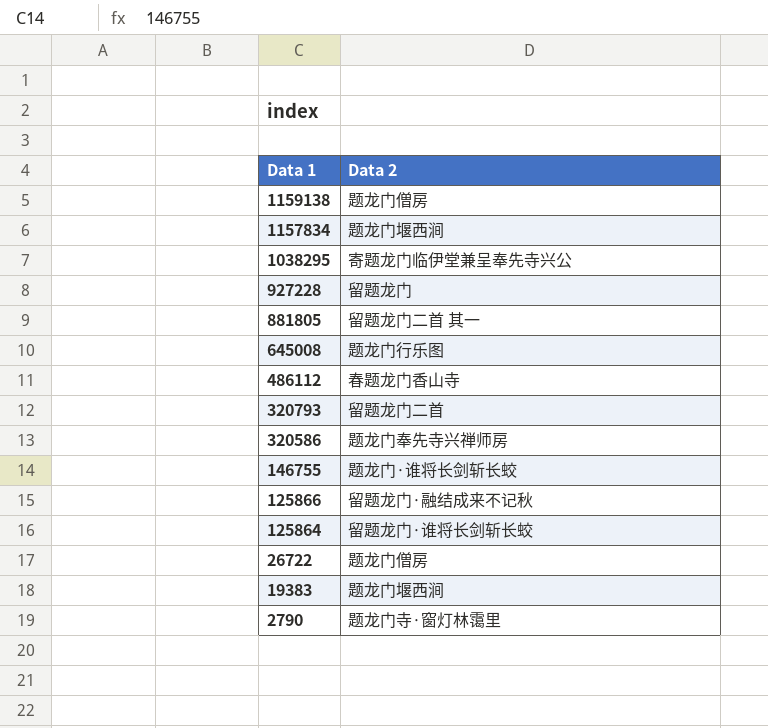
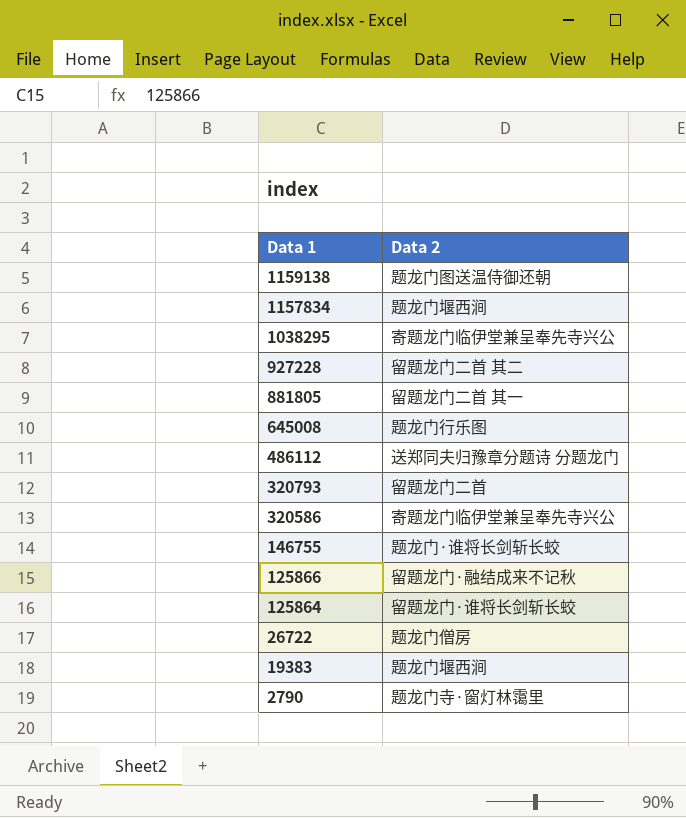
1159138 | Data 2: 题龙门僧房 -> 题龙门图送温侍御还朝
927228 | Data 2: 留题龙门 -> 留题龙门二首 其二
486112 | Data 2: 春题龙门香山寺 -> 送郑同夫归豫章分题诗 分题龙门
320586 | Data 2: 题龙门奉先寺兴禅师房 -> 寄题龙门临伊堂兼呈奉先寺兴公

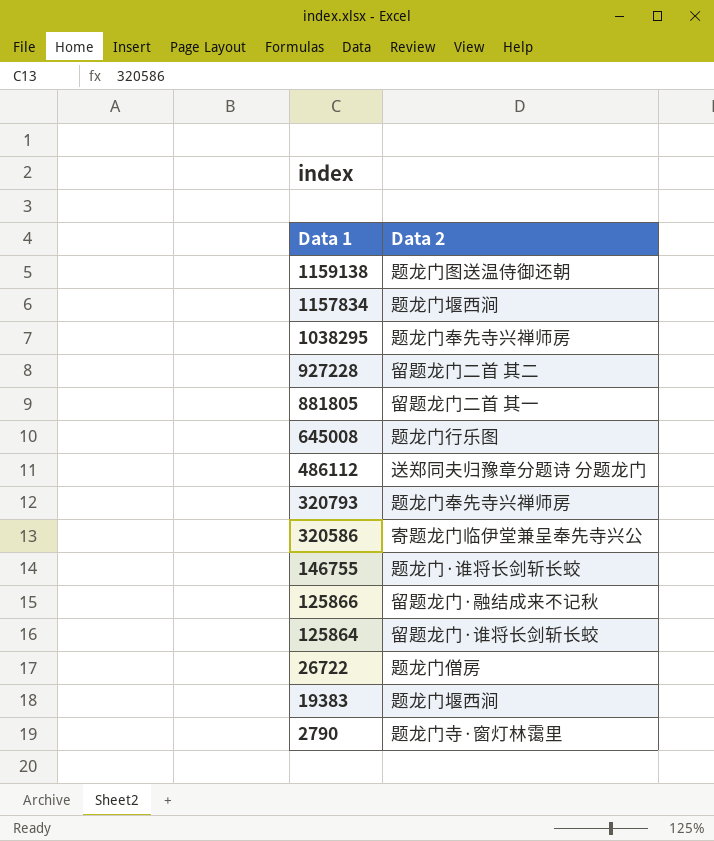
1038295 | Data 2: 寄题龙门临伊堂兼呈奉先寺兴公 -> 题龙门奉先寺兴禅师房
320793 | Data 2: 留题龙门二首 -> 题龙门奉先寺兴禅师房

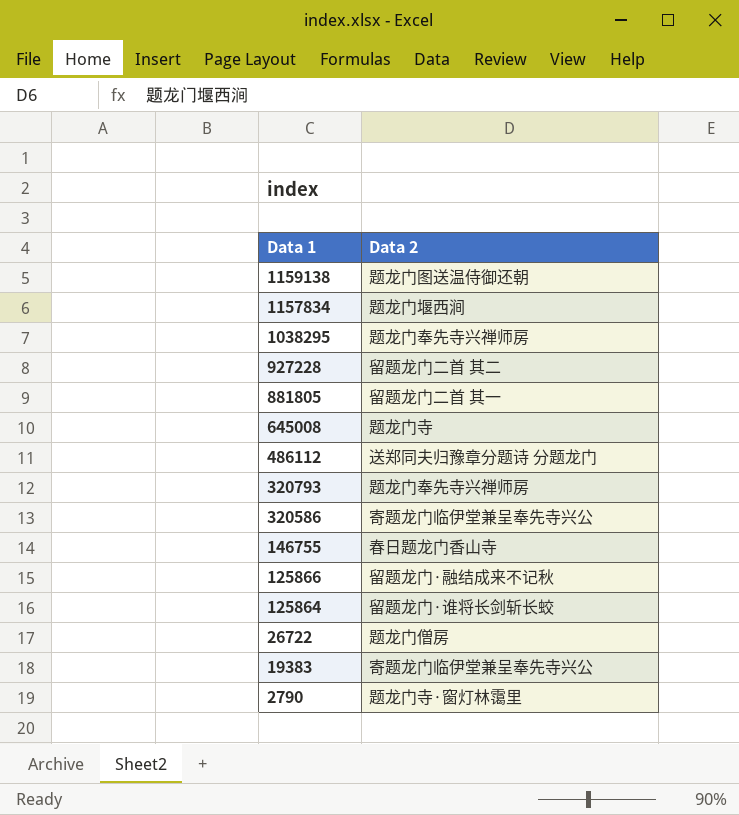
645008 | Data 2: 题龙门行乐图 -> 题龙门寺
146755 | Data 2: 题龙门·谁将长剑斩长蛟 -> 春日题龙门香山寺
19383 | Data 2: 题龙门堰西涧 -> 寄题龙门临伊堂兼呈奉先寺兴公

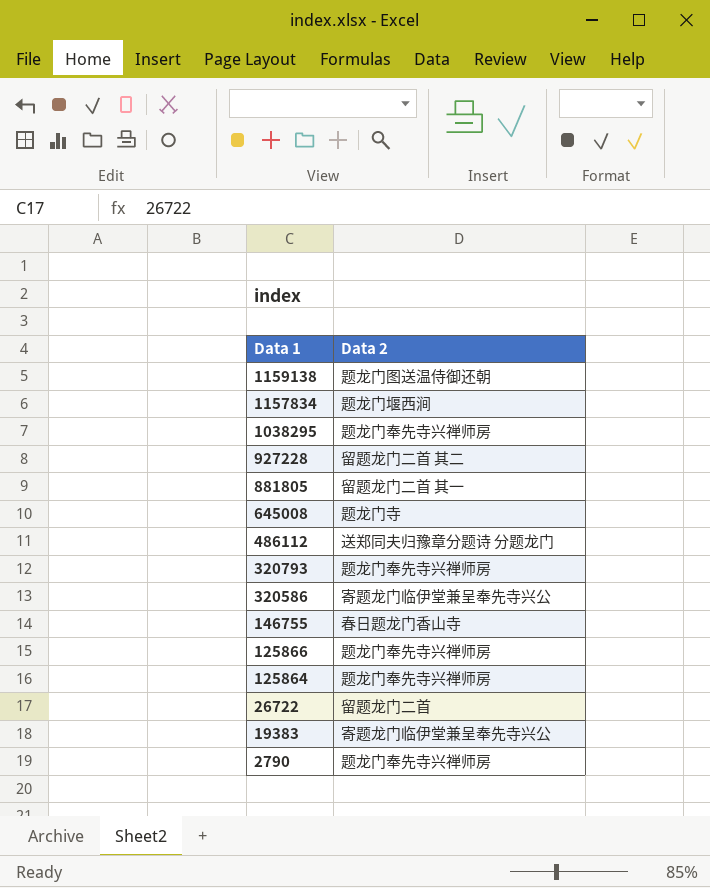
125866 | Data 2: 留题龙门·融结成来不记秋 -> 题龙门奉先寺兴禅师房
125864 | Data 2: 留题龙门·谁将长剑斩长蛟 -> 题龙门奉先寺兴禅师房
26722 | Data 2: 题龙门僧房 -> 留题龙门二首
2790 | Data 2: 题龙门寺·窗灯林霭里 -> 题龙门奉先寺兴禅师房

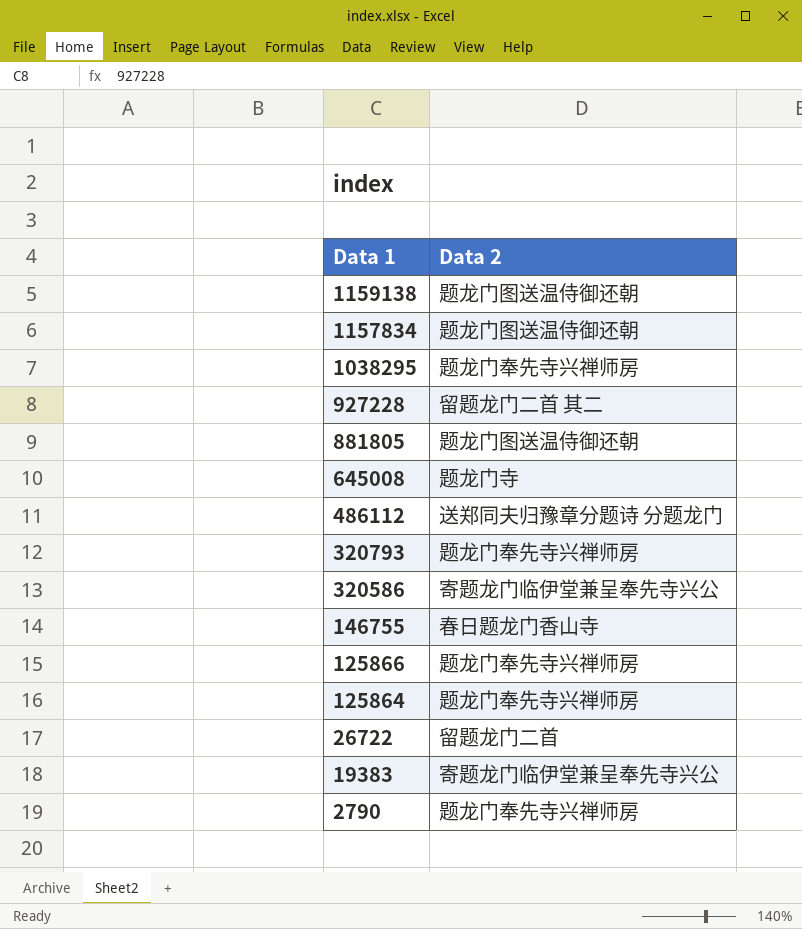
1157834 | Data 2: 题龙门堰西涧 -> 题龙门图送温侍御还朝
881805 | Data 2: 留题龙门二首 其一 -> 题龙门图送温侍御还朝

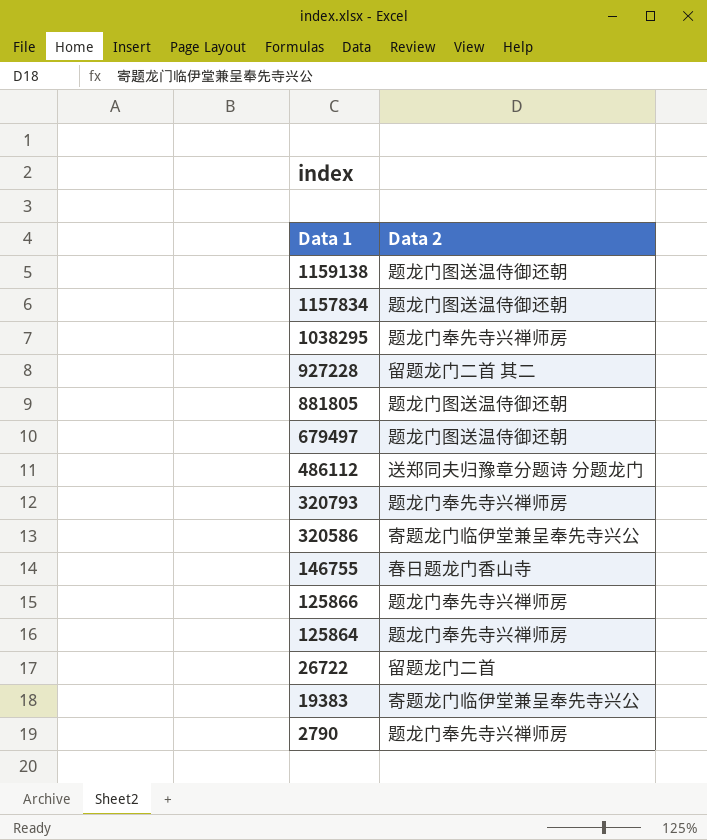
row 645008: 题龙门寺 -> none
row 679497: none -> 题龙门图送温侍御还朝

